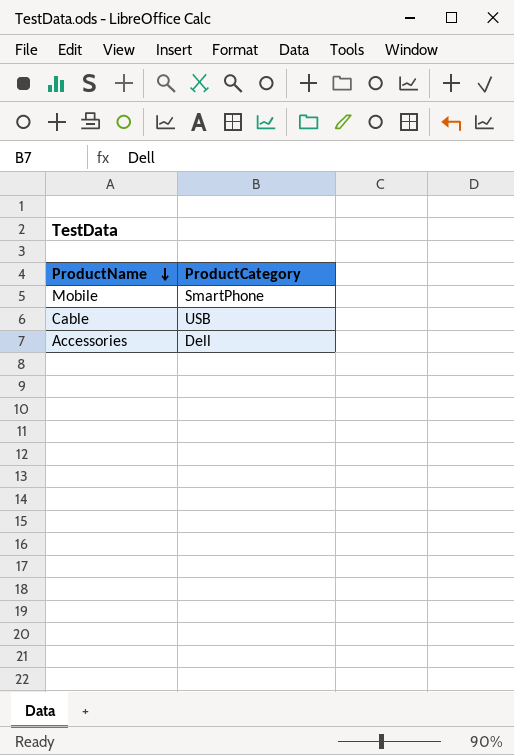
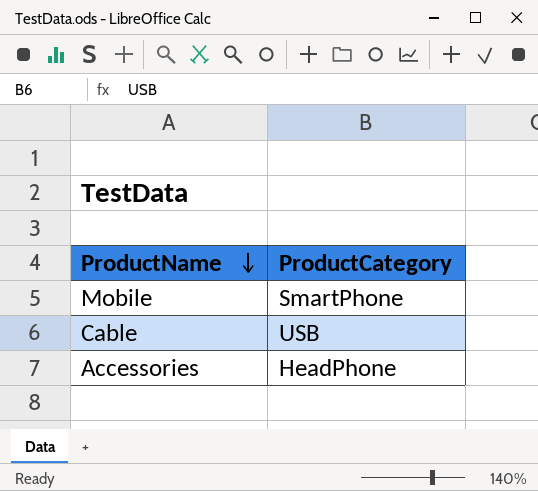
Accessories | ProductCategory: Dell -> HeadPhone

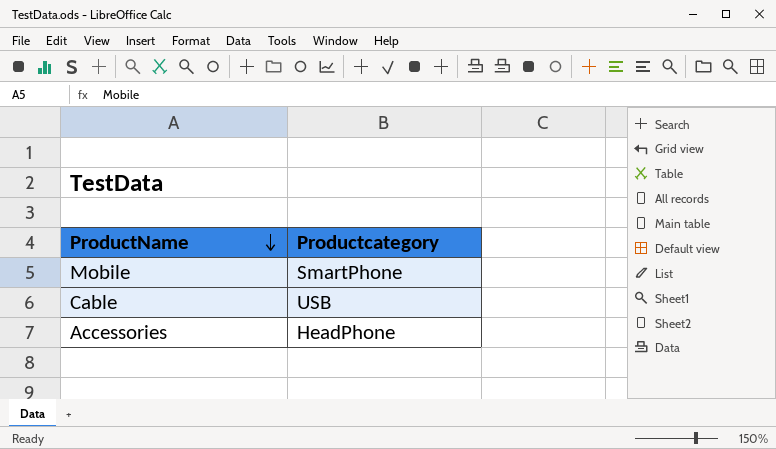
column name: ProductCategory -> Productcategory

